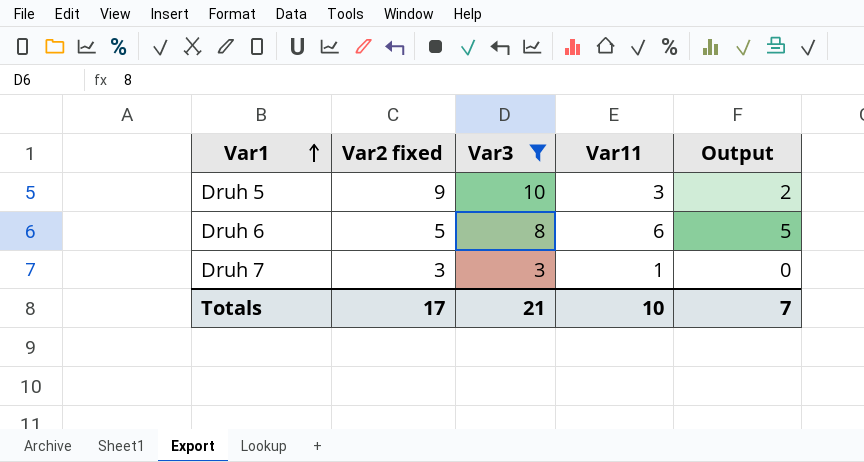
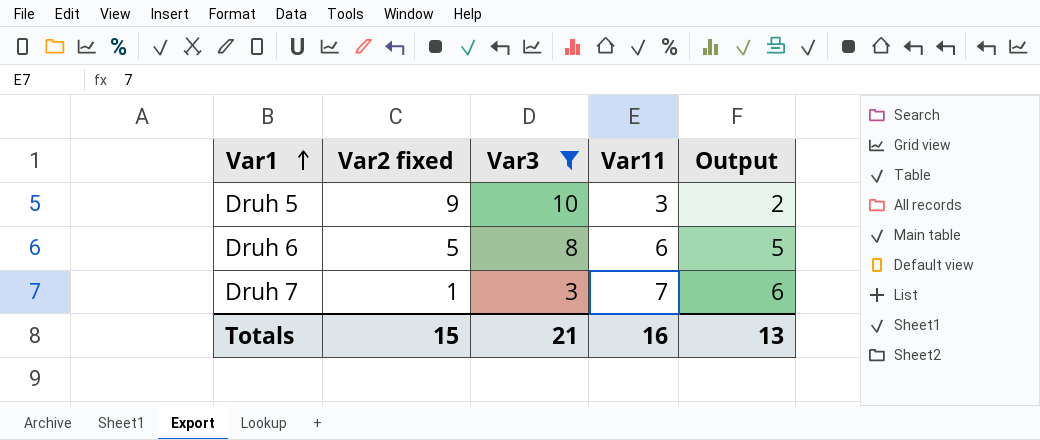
Druh 7 | Var2 fixed: 3 -> 1
Druh 7 | Var11: 1 -> 7
Druh 7 | Output: 0 -> 6
Totals | Var2 fixed: 17 -> 15
Totals | Var11: 10 -> 16
Totals | Output: 7 -> 13

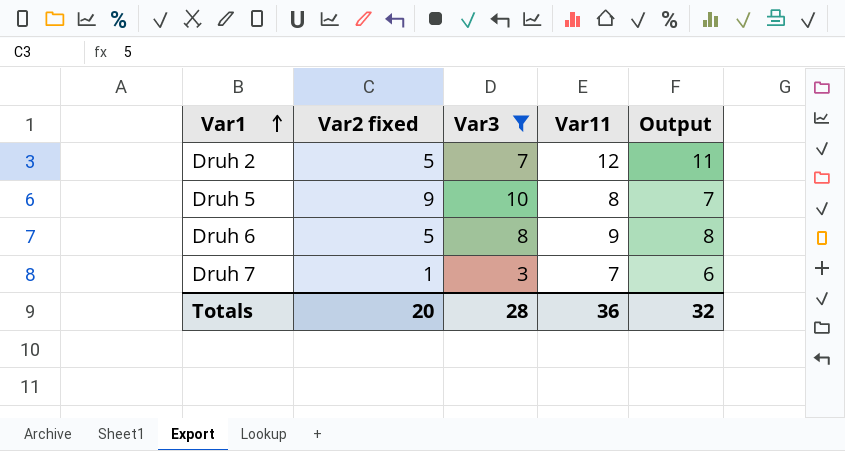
row Druh 2: none -> 5 | 7 | 12 | 11
Druh 5 | Var11: 3 -> 8
Druh 5 | Output: 2 -> 7
Druh 6 | Var11: 6 -> 9
Druh 6 | Output: 5 -> 8
Totals | Var2 fixed: 15 -> 20
Totals | Var3: 21 -> 28
Totals | Var11: 16 -> 36
Totals | Output: 13 -> 32

